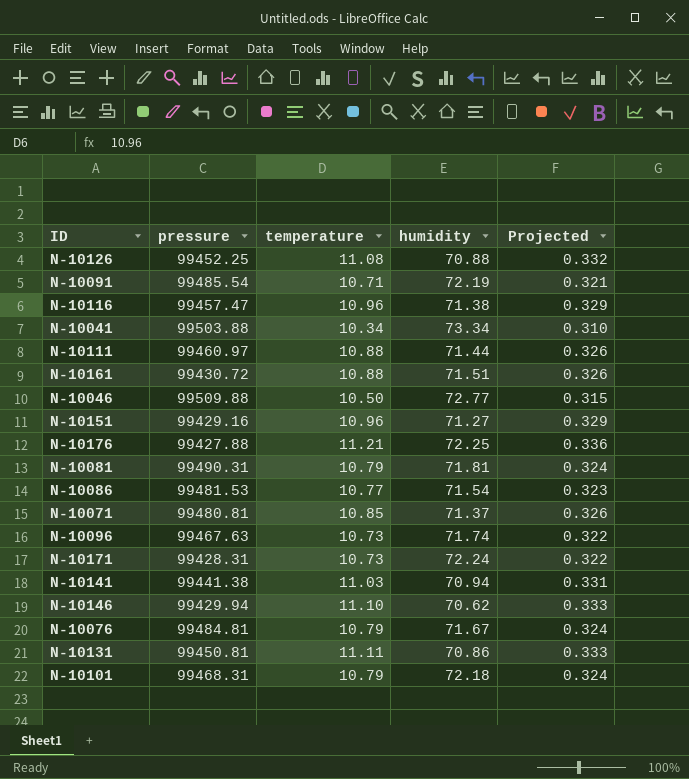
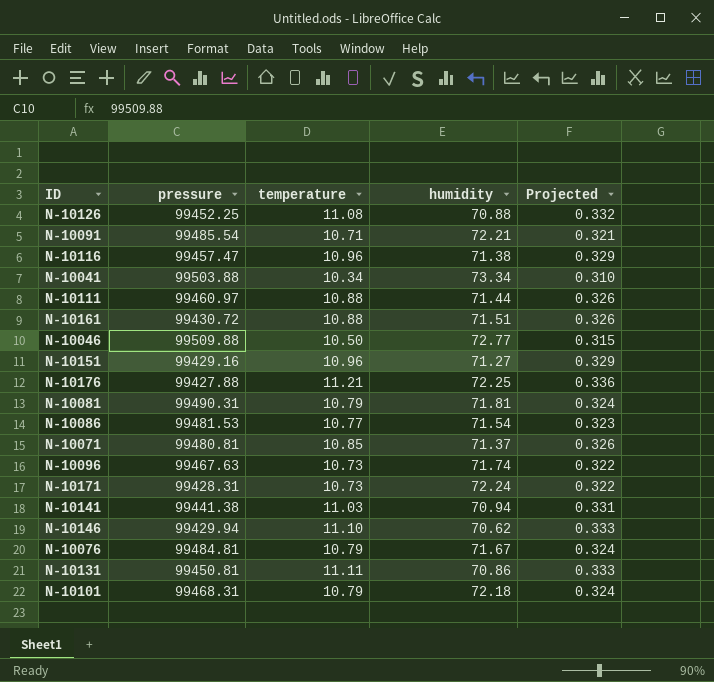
N-10091 | humidity: 72.19 -> 72.21

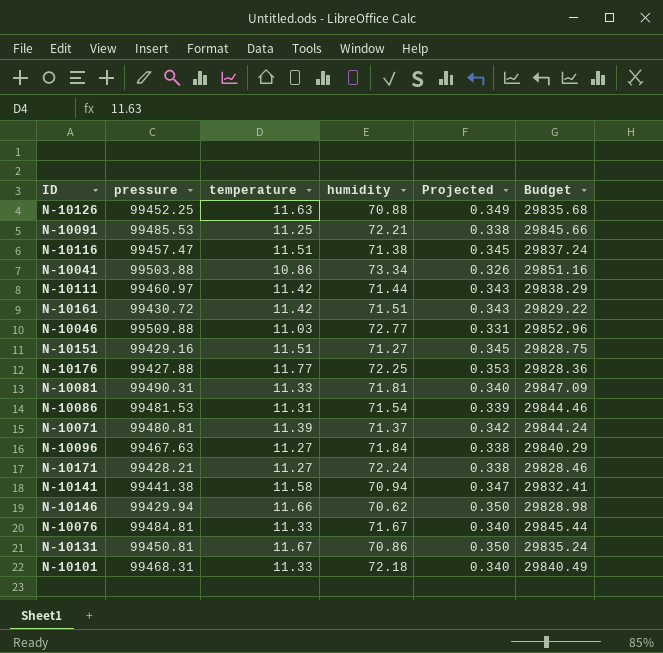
column Budget | formula: none -> [pressure] * 0.3
N-10126 | temperature: 11.08 -> 11.63
N-10126 | Projected: 0.332 -> 0.349
N-10091 | pressure: 99485.54 -> 99485.53
N-10091 | temperature: 10.71 -> 11.25
N-10091 | Projected: 0.321 -> 0.338
N-10116 | temperature: 10.96 -> 11.51
N-10116 | Projected: 0.329 -> 0.345
N-10041 | temperature: 10.34 -> 10.86
N-10041 | Projected: 0.310 -> 0.326
N-10111 | temperature: 10.88 -> 11.42
N-10111 | Projected: 0.326 -> 0.343
N-10161 | temperature: 10.88 -> 11.42
N-10161 | Projected: 0.326 -> 0.343
N-10046 | temperature: 10.50 -> 11.03
N-10046 | Projected: 0.315 -> 0.331
N-10151 | temperature: 10.96 -> 11.51
N-10151 | Projected: 0.329 -> 0.345
N-10176 | temperature: 11.21 -> 11.77
N-10176 | Projected: 0.336 -> 0.353
N-10081 | temperature: 10.79 -> 11.33
N-10081 | Projected: 0.324 -> 0.340
N-10086 | temperature: 10.77 -> 11.31
N-10086 | Projected: 0.323 -> 0.339
N-10071 | temperature: 10.85 -> 11.39
N-10071 | Projected: 0.326 -> 0.342
N-10096 | temperature: 10.73 -> 11.27
N-10096 | humidity: 71.74 -> 71.84
N-10096 | Projected: 0.322 -> 0.338
N-10171 | pressure: 99428.31 -> 99428.21
N-10171 | temperature: 10.73 -> 11.27
N-10171 | Projected: 0.322 -> 0.338
N-10141 | temperature: 11.03 -> 11.58
N-10141 | Projected: 0.331 -> 0.347
N-10146 | temperature: 11.10 -> 11.66
N-10146 | Projected: 0.333 -> 0.350
N-10076 | temperature: 10.79 -> 11.33
N-10076 | Projected: 0.324 -> 0.340
N-10131 | temperature: 11.11 -> 11.67
N-10131 | Projected: 0.333 -> 0.350
N-10101 | temperature: 10.79 -> 11.33
N-10101 | Projected: 0.324 -> 0.340

